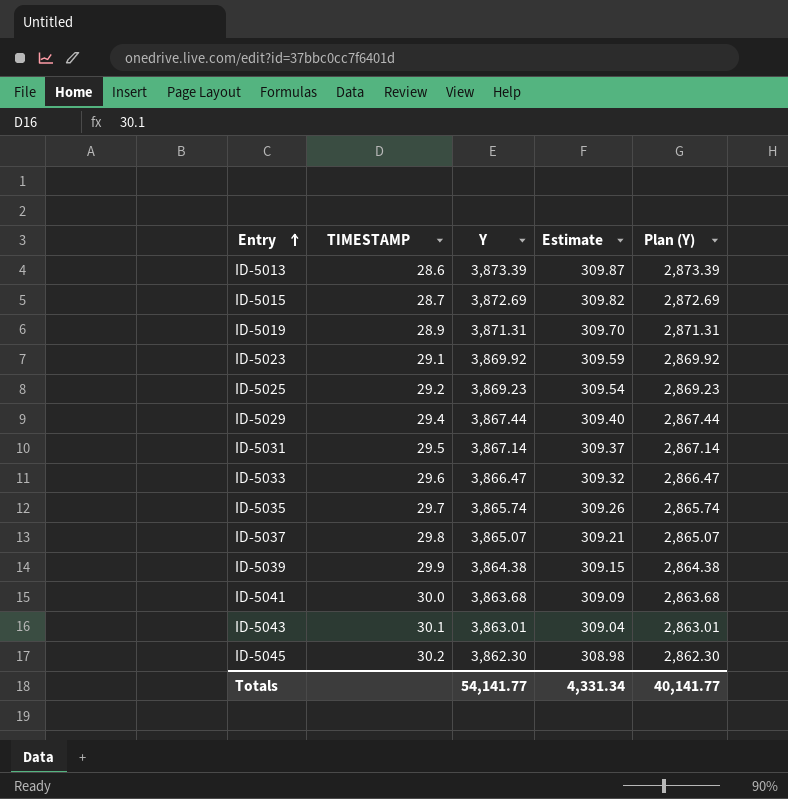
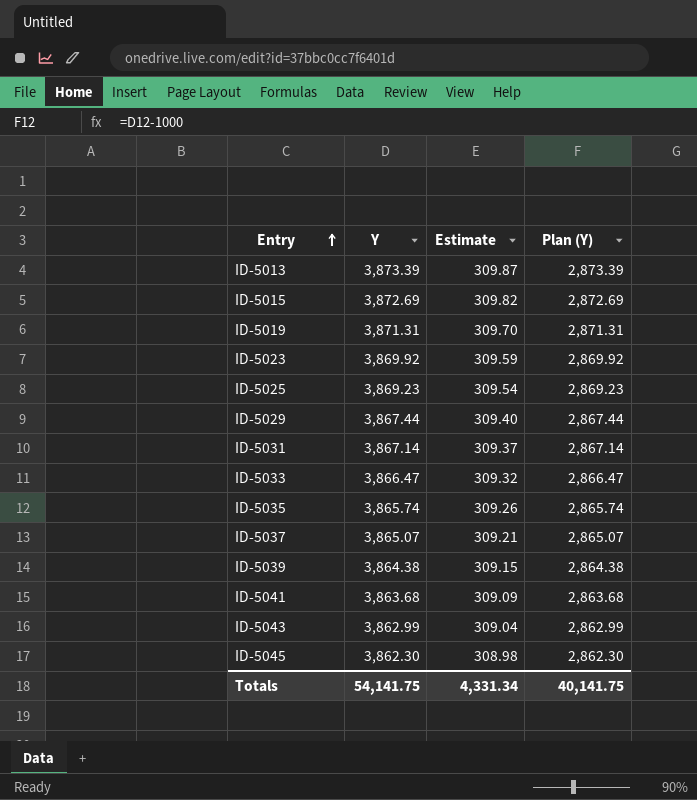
column TIMESTAMP | position: 2 -> none
ID-5043 | Y: 3,863.01 -> 3,862.99
ID-5043 | Plan (Y): 2,863.01 -> 2,862.99
Totals | Y: 54,141.77 -> 54,141.75
Totals | Plan (Y): 40,141.77 -> 40,141.75

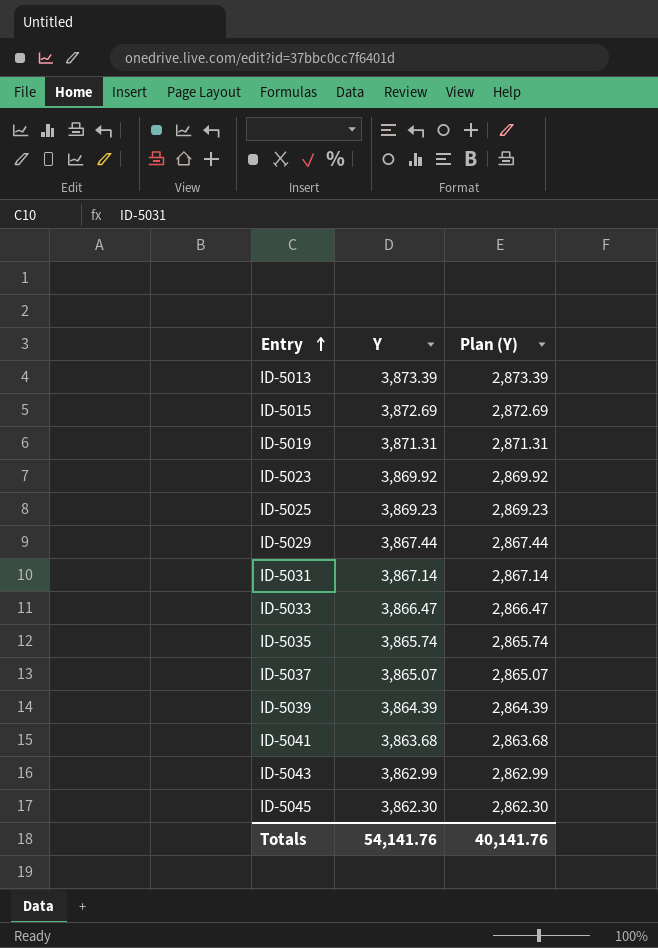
column Estimate | formula: [Y] * 0.08 -> none
ID-5039 | Y: 3,864.38 -> 3,864.39
ID-5039 | Plan (Y): 2,864.38 -> 2,864.39
Totals | Y: 54,141.75 -> 54,141.76
Totals | Plan (Y): 40,141.75 -> 40,141.76

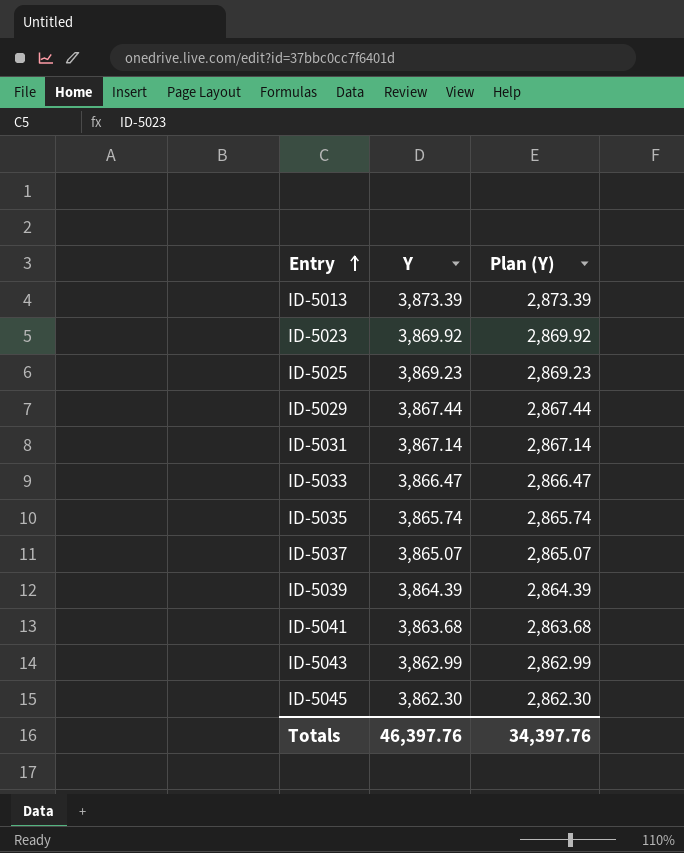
row ID-5015: 3,872.69 | 2,872.69 -> none
row ID-5019: 3,871.31 | 2,871.31 -> none
Totals | Y: 54,141.76 -> 46,397.76
Totals | Plan (Y): 40,141.76 -> 34,397.76

